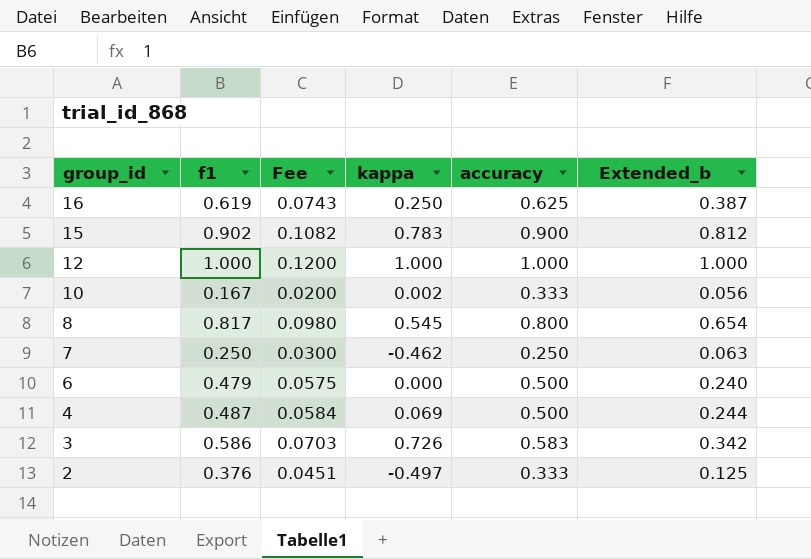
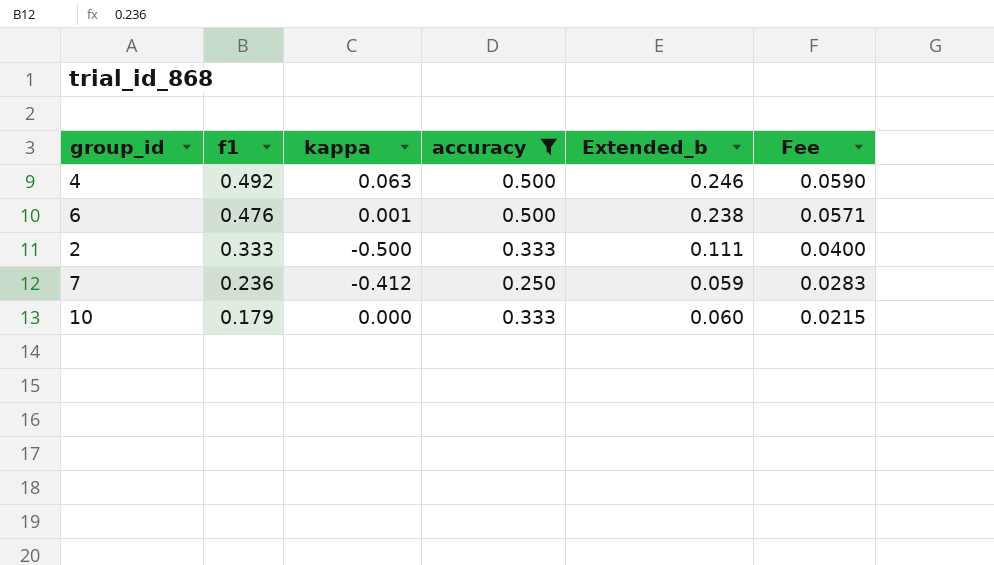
filter: none -> accuracy <= 0.500
row order: group_id descending -> f1 descending
column Fee | position: 3 -> 6
4 | f1: 0.487 -> 0.492
4 | kappa: 0.069 -> 0.063
4 | Extended_b: 0.244 -> 0.246
4 | Fee: 0.0584 -> 0.0590
6 | f1: 0.479 -> 0.476
6 | kappa: 0.000 -> 0.001
6 | Extended_b: 0.240 -> 0.238
6 | Fee: 0.0575 -> 0.0571
2 | f1: 0.376 -> 0.333
2 | kappa: -0.497 -> -0.500
2 | Extended_b: 0.125 -> 0.111
2 | Fee: 0.0451 -> 0.0400
7 | f1: 0.250 -> 0.236
7 | kappa: -0.462 -> -0.412
7 | Extended_b: 0.063 -> 0.059
7 | Fee: 0.0300 -> 0.0283
10 | f1: 0.167 -> 0.179
10 | kappa: 0.002 -> 0.000
10 | Extended_b: 0.056 -> 0.060
10 | Fee: 0.0200 -> 0.0215

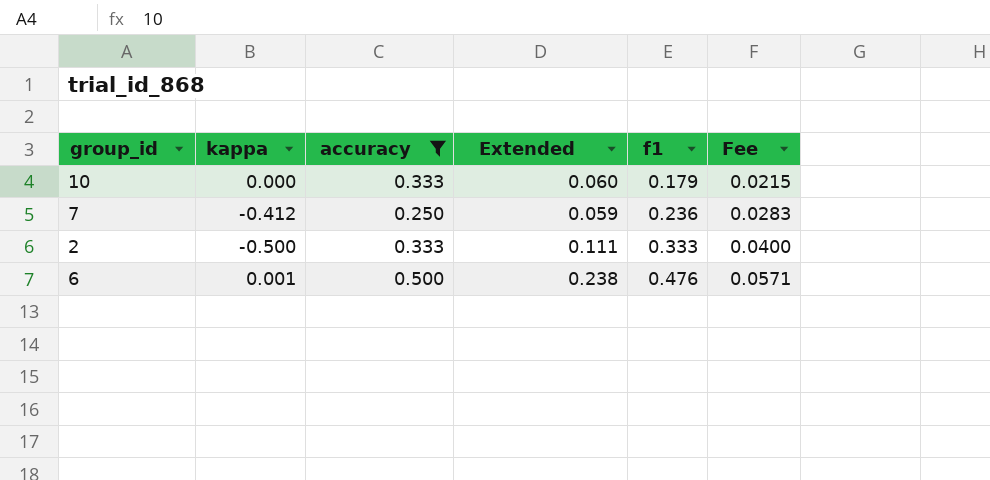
row order: f1 descending -> f1 ascending
column name: Extended_b -> Extended
column f1 | position: 2 -> 5
row 4: 0.492 | 0.063 | 0.500 | 0.246 | 0.0590 -> none

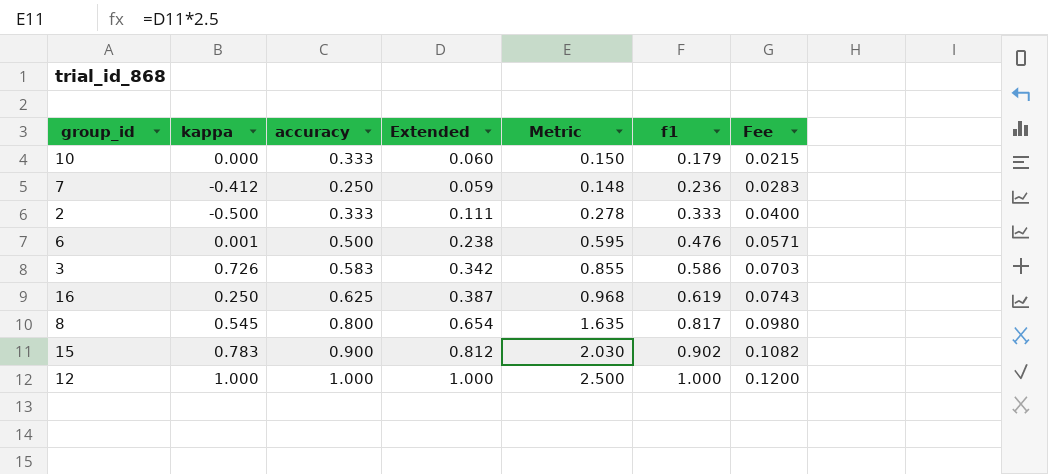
filter: accuracy <= 0.500 -> none
column Metric | formula: none -> [Extended] * 2.5

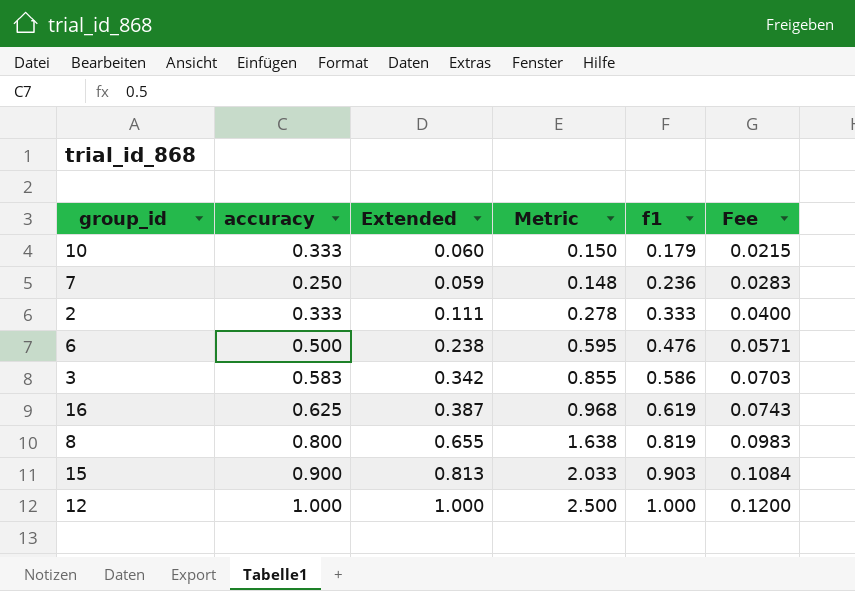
column kappa | position: 2 -> none
8 | Extended: 0.654 -> 0.655
8 | Metric: 1.635 -> 1.638
8 | f1: 0.817 -> 0.819
8 | Fee: 0.0980 -> 0.0983
15 | Extended: 0.812 -> 0.813
15 | Metric: 2.030 -> 2.033
15 | f1: 0.902 -> 0.903
15 | Fee: 0.1082 -> 0.1084

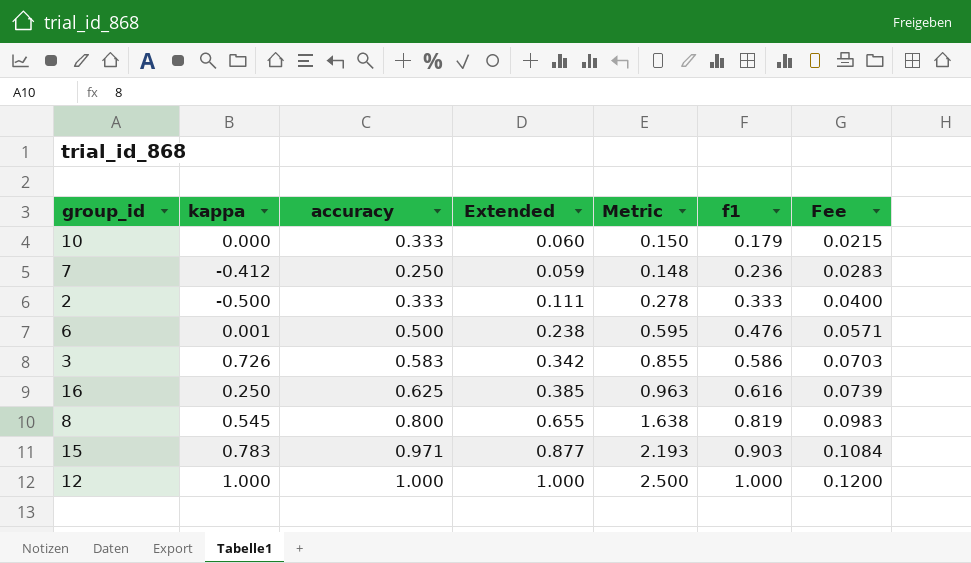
column kappa | position: none -> 2
16 | Extended: 0.387 -> 0.385
16 | Metric: 0.968 -> 0.963
16 | f1: 0.619 -> 0.616
16 | Fee: 0.0743 -> 0.0739
15 | accuracy: 0.900 -> 0.971
15 | Extended: 0.813 -> 0.877
15 | Metric: 2.033 -> 2.193

